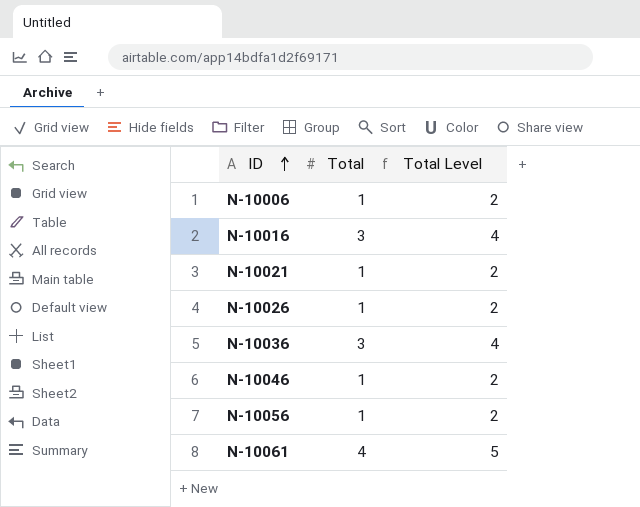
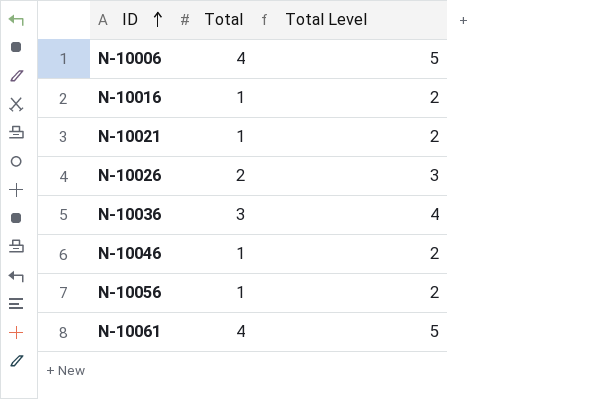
N-10006 | Total: 1 -> 4
N-10006 | Total Level: 2 -> 5
N-10016 | Total: 3 -> 1
N-10016 | Total Level: 4 -> 2
N-10026 | Total: 1 -> 2
N-10026 | Total Level: 2 -> 3

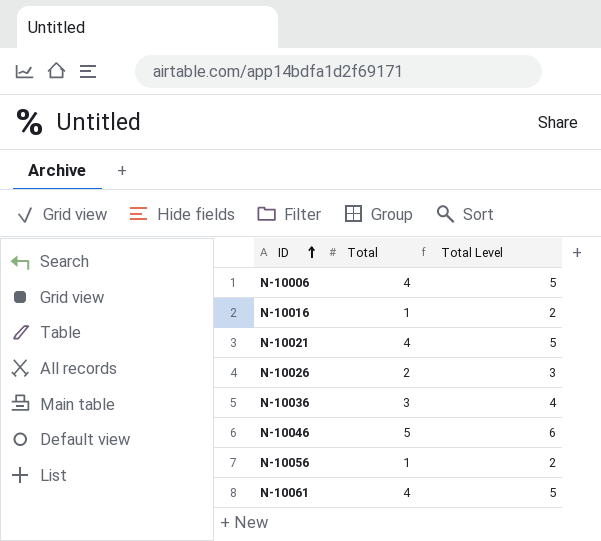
N-10021 | Total: 1 -> 4
N-10021 | Total Level: 2 -> 5
N-10046 | Total: 1 -> 5
N-10046 | Total Level: 2 -> 6

